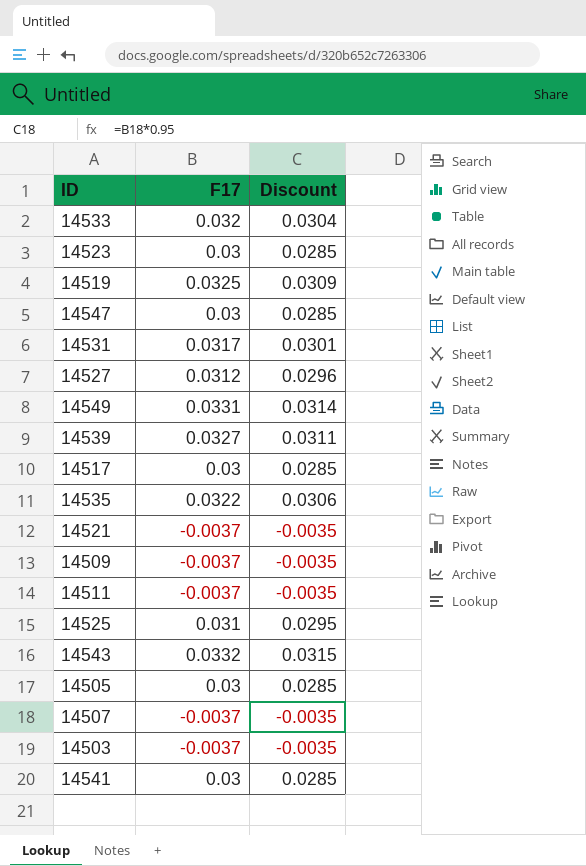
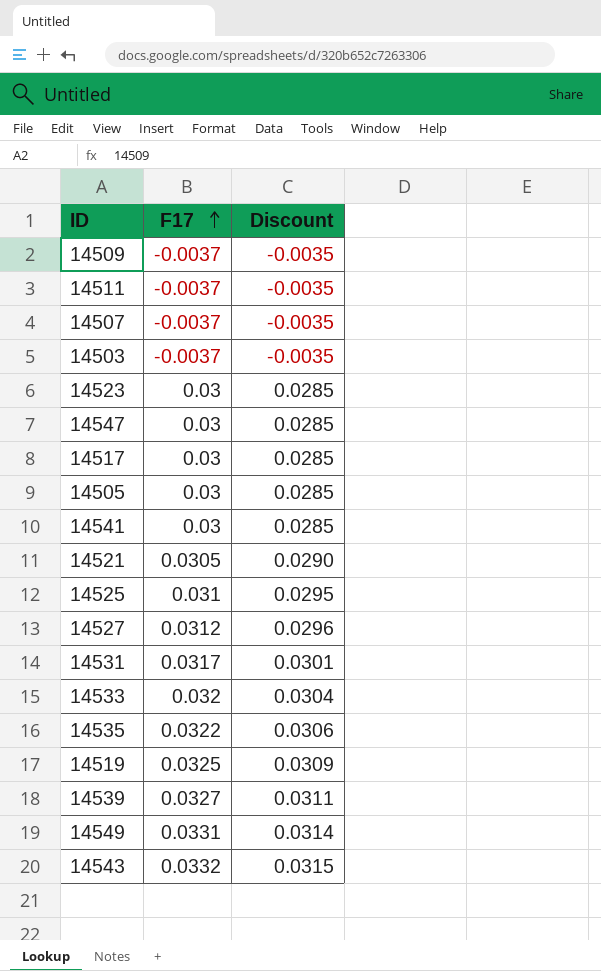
row order: none -> F17 ascending
14521 | F17: -0.0037 -> 0.0305
14521 | Discount: -0.0035 -> 0.0290

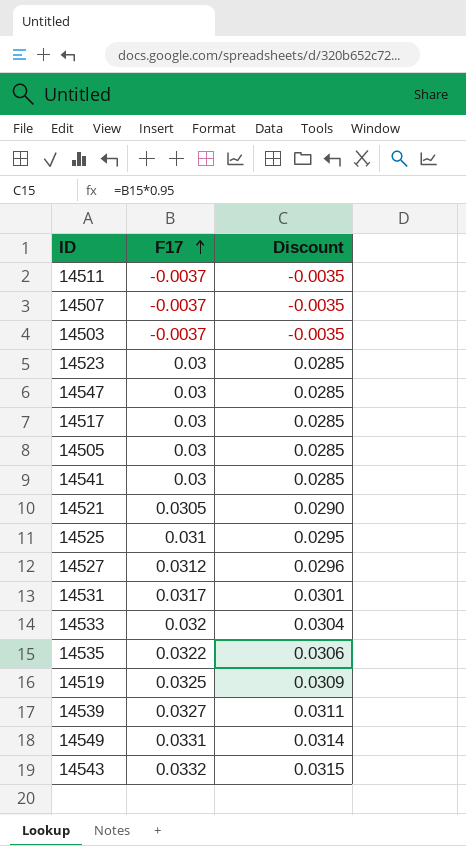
row 14509: -0.0037 | -0.0035 -> none

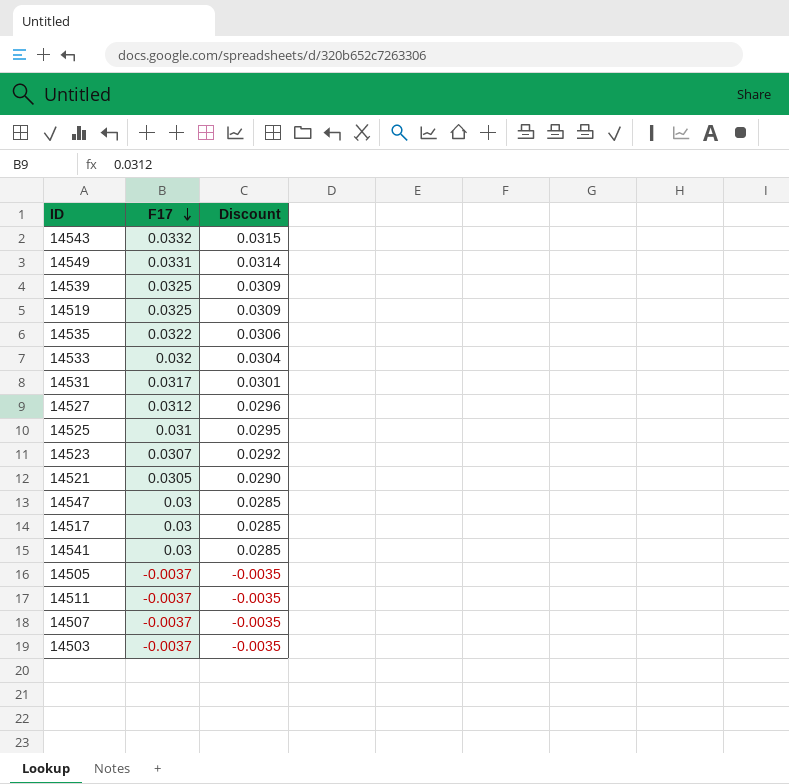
row order: F17 ascending -> F17 descending
14539 | F17: 0.0327 -> 0.0325
14539 | Discount: 0.0311 -> 0.0309
14523 | F17: 0.03 -> 0.0307
14523 | Discount: 0.0285 -> 0.0292
14505 | F17: 0.03 -> -0.0037
14505 | Discount: 0.0285 -> -0.0035

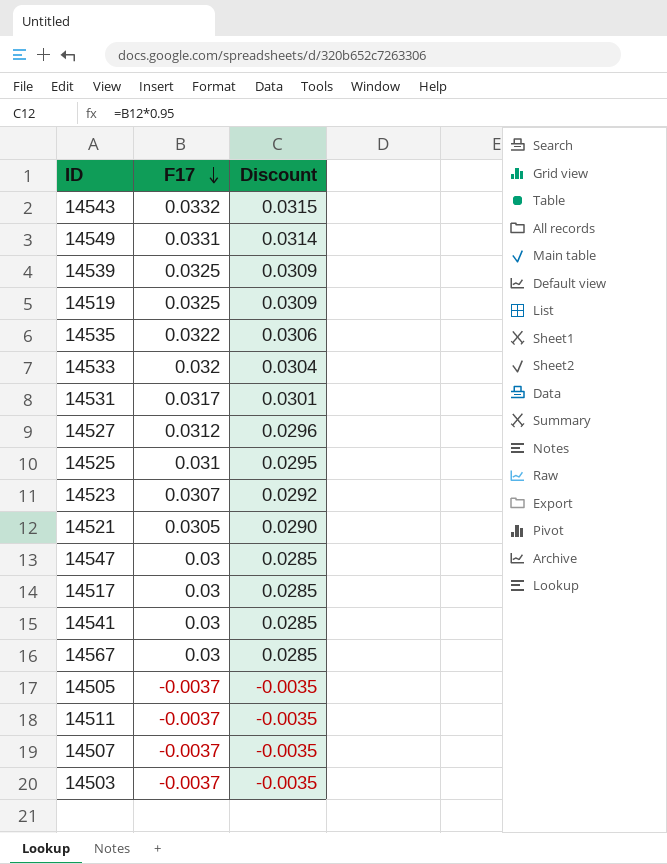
row 14567: none -> 0.03 | 0.0285

